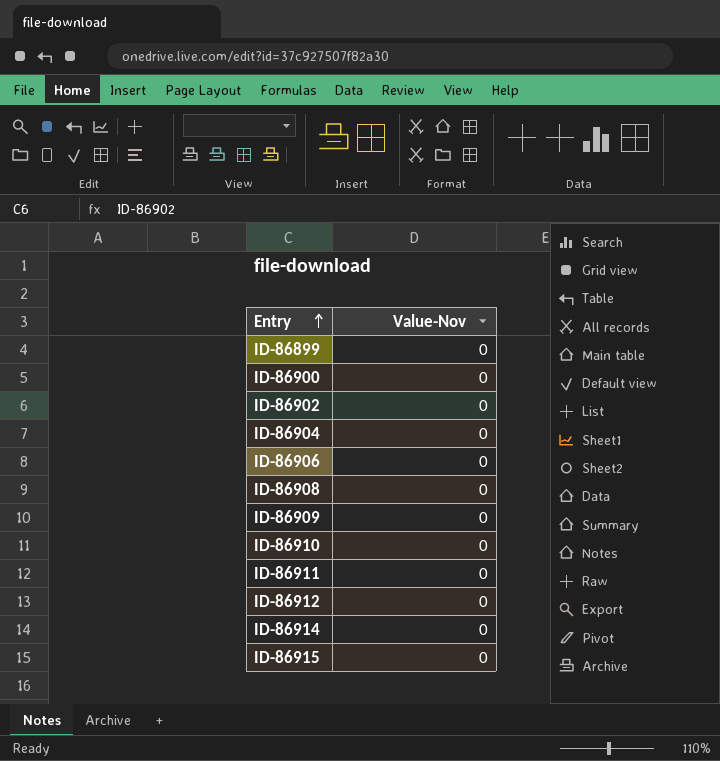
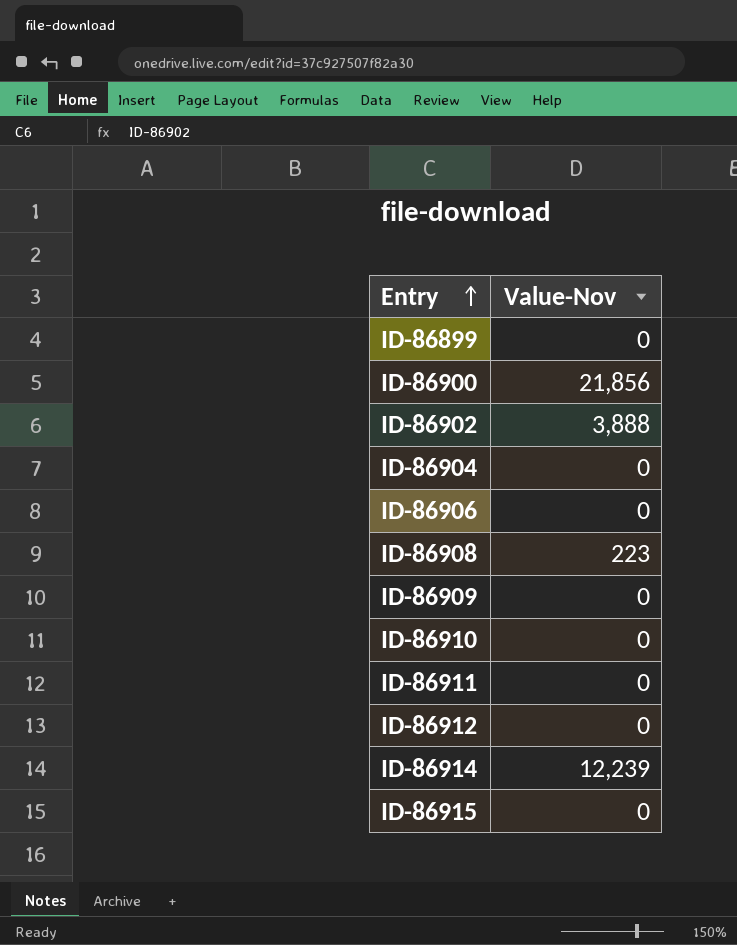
ID-86900 | Value-Nov: 0 -> 21,856
ID-86902 | Value-Nov: 0 -> 3,888
ID-86908 | Value-Nov: 0 -> 223
ID-86914 | Value-Nov: 0 -> 12,239

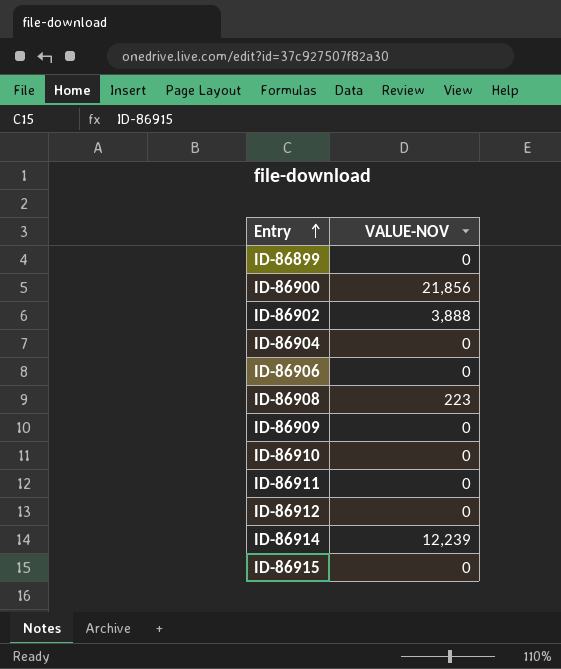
column name: Value-Nov -> VALUE-NOV

